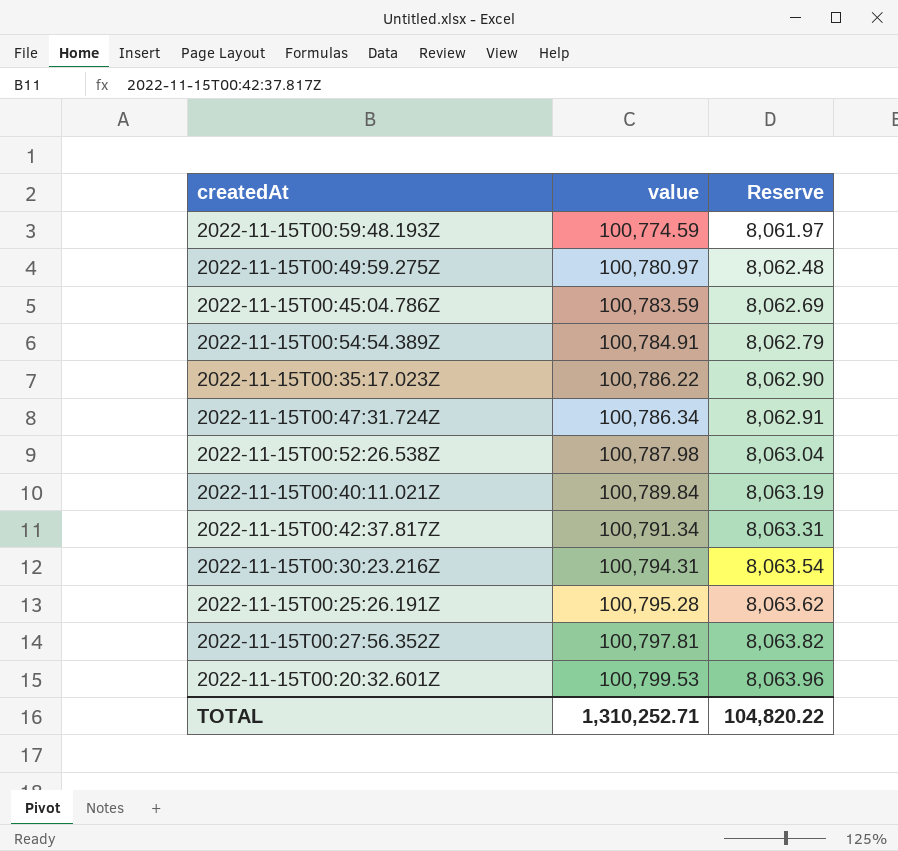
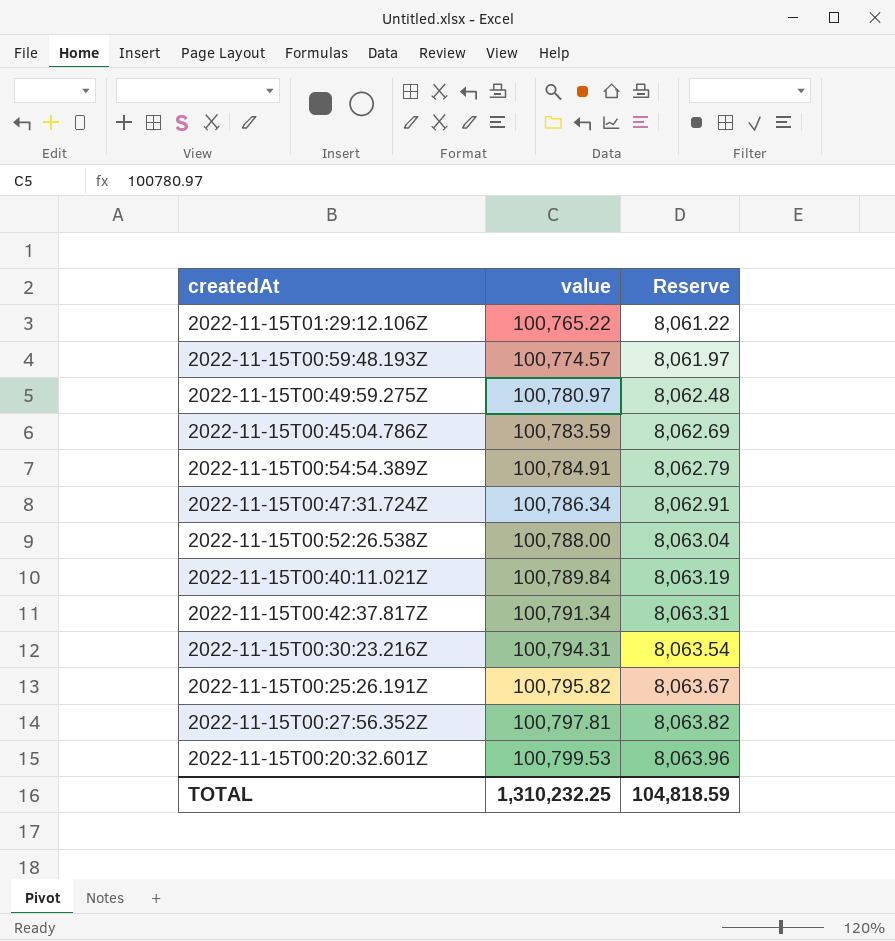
row 2022-11-15T00:35:17.023Z: 100,786.22 | 8,062.90 -> none
row 2022-11-15T01:29:12.106Z: none -> 100,765.22 | 8,061.22
2022-11-15T00:59:48.193Z | value: 100,774.59 -> 100,774.57
2022-11-15T00:52:26.538Z | value: 100,787.98 -> 100,788.00
2022-11-15T00:25:26.191Z | value: 100,795.28 -> 100,795.82
2022-11-15T00:25:26.191Z | Reserve: 8,063.62 -> 8,063.67
TOTAL | value: 1,310,252.71 -> 1,310,232.25
TOTAL | Reserve: 104,820.22 -> 104,818.59

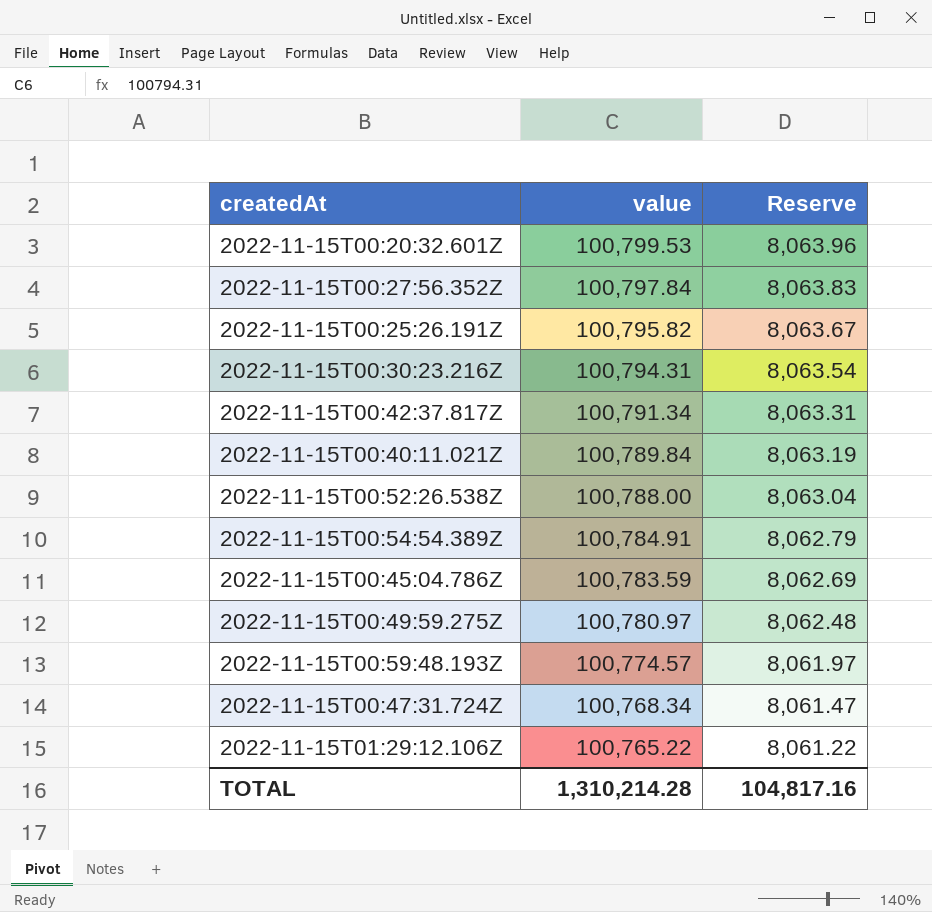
row order: value ascending -> value descending
2022-11-15T00:27:56.352Z | value: 100,797.81 -> 100,797.84
2022-11-15T00:27:56.352Z | Reserve: 8,063.82 -> 8,063.83
2022-11-15T00:47:31.724Z | value: 100,786.34 -> 100,768.34
2022-11-15T00:47:31.724Z | Reserve: 8,062.91 -> 8,061.47
TOTAL | value: 1,310,232.25 -> 1,310,214.28
TOTAL | Reserve: 104,818.59 -> 104,817.16

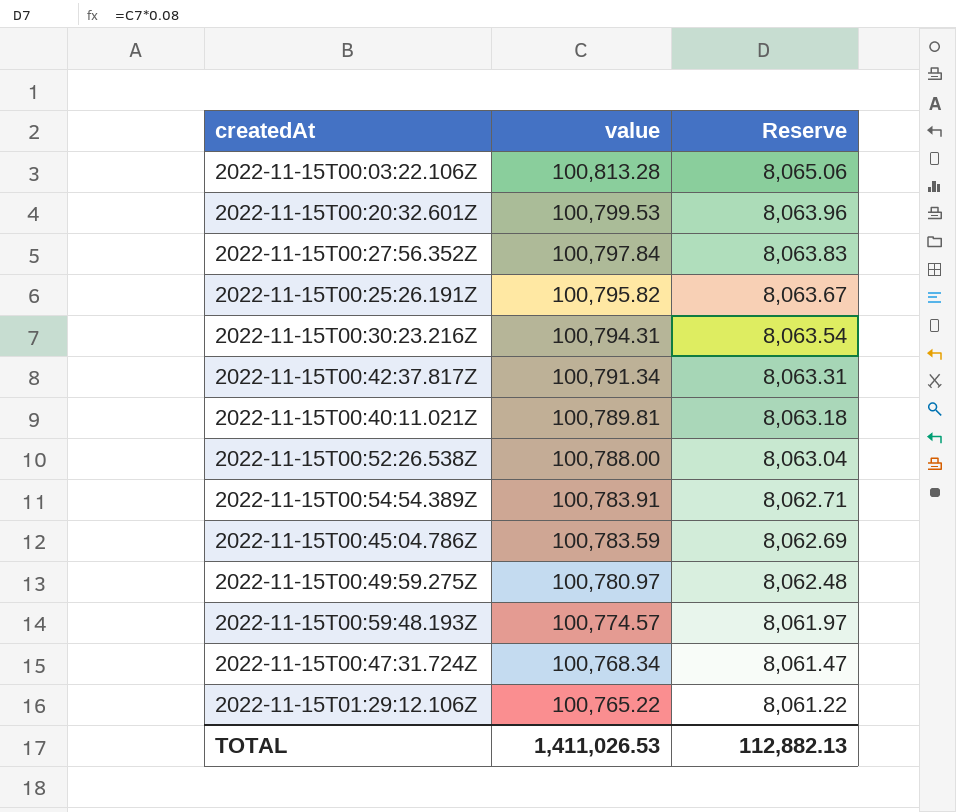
row 2022-11-15T00:03:22.106Z: none -> 100,813.28 | 8,065.06
2022-11-15T00:40:11.021Z | value: 100,789.84 -> 100,789.81
2022-11-15T00:40:11.021Z | Reserve: 8,063.19 -> 8,063.18
2022-11-15T00:54:54.389Z | value: 100,784.91 -> 100,783.91
2022-11-15T00:54:54.389Z | Reserve: 8,062.79 -> 8,062.71
TOTAL | value: 1,310,214.28 -> 1,411,026.53
TOTAL | Reserve: 104,817.16 -> 112,882.13

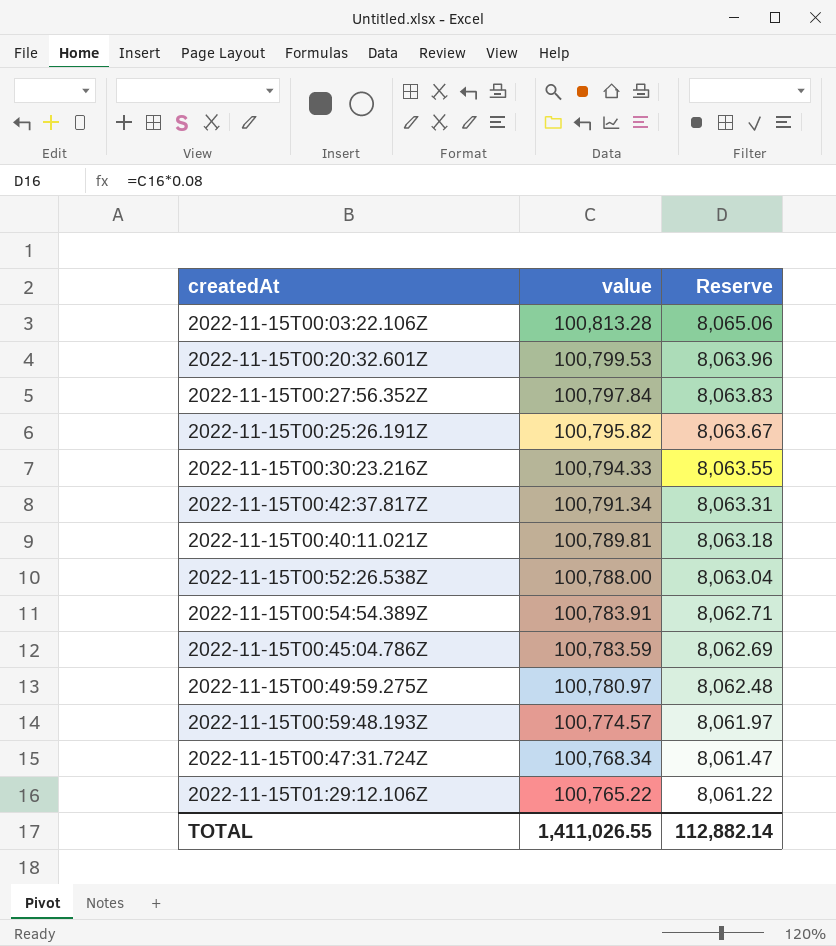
2022-11-15T00:30:23.216Z | value: 100,794.31 -> 100,794.33
2022-11-15T00:30:23.216Z | Reserve: 8,063.54 -> 8,063.55
TOTAL | value: 1,411,026.53 -> 1,411,026.55
TOTAL | Reserve: 112,882.13 -> 112,882.14

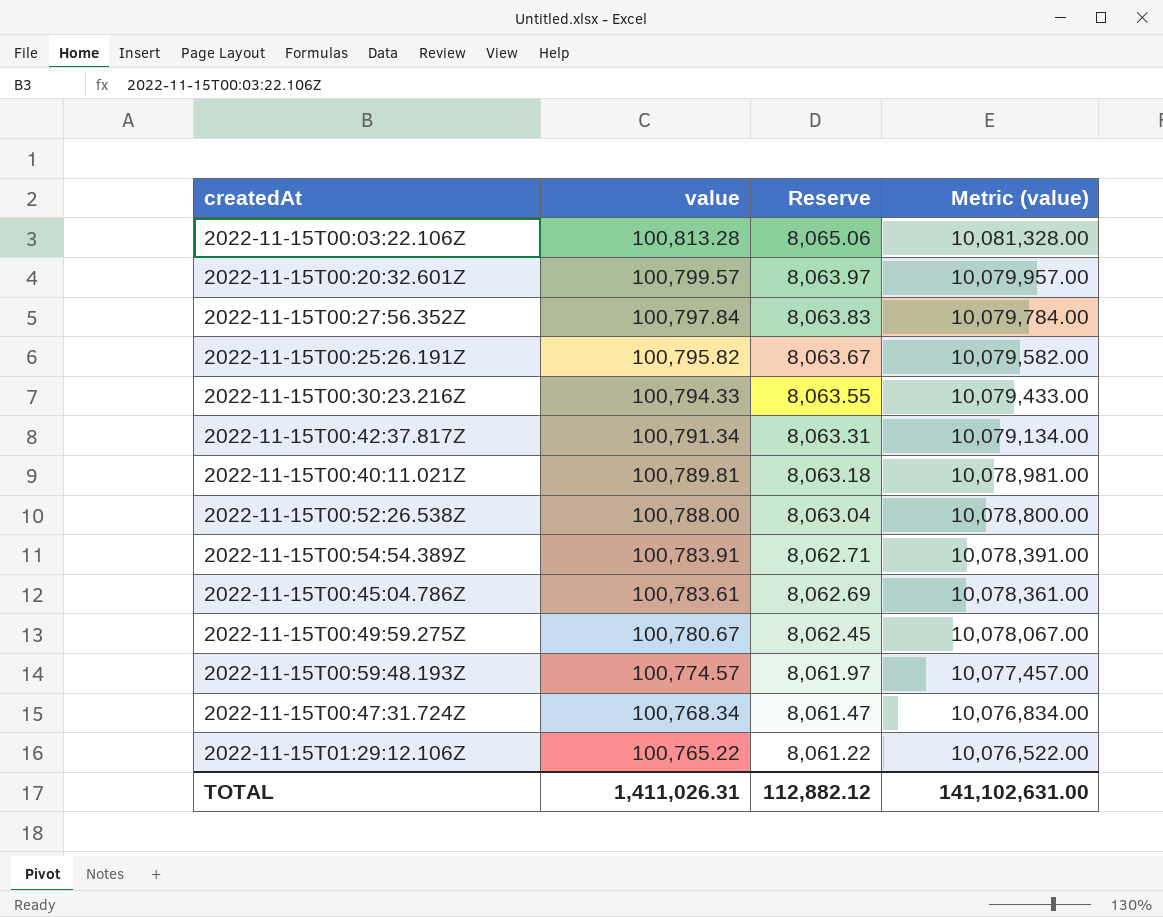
column Metric (value) | formula: none -> [value] * 100
2022-11-15T00:20:32.601Z | value: 100,799.53 -> 100,799.57
2022-11-15T00:20:32.601Z | Reserve: 8,063.96 -> 8,063.97
2022-11-15T00:45:04.786Z | value: 100,783.59 -> 100,783.61
2022-11-15T00:49:59.275Z | value: 100,780.97 -> 100,780.67
2022-11-15T00:49:59.275Z | Reserve: 8,062.48 -> 8,062.45
TOTAL | value: 1,411,026.55 -> 1,411,026.31
TOTAL | Reserve: 112,882.14 -> 112,882.12

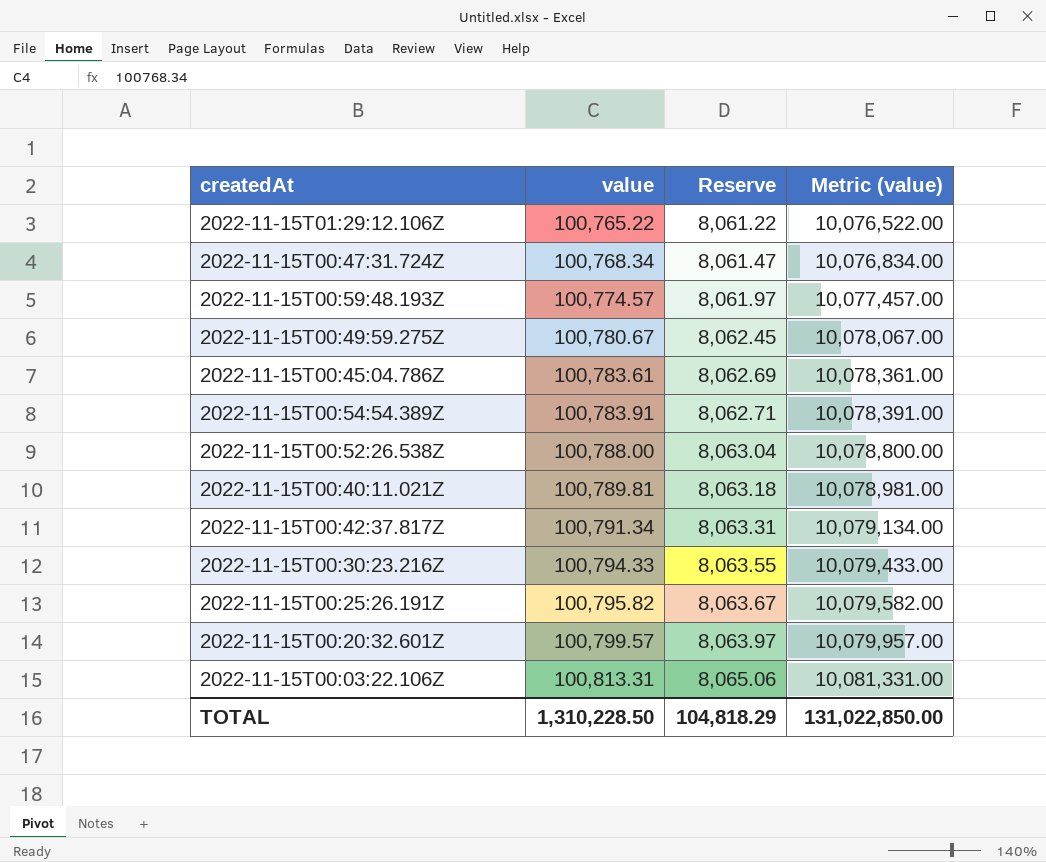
row order: value descending -> value ascending
row 2022-11-15T00:27:56.352Z: 100,797.84 | 8,063.83 | 10,079,784.00 -> none
2022-11-15T00:03:22.106Z | value: 100,813.28 -> 100,813.31
2022-11-15T00:03:22.106Z | Metric (value): 10,081,328.00 -> 10,081,331.00
TOTAL | value: 1,411,026.31 -> 1,310,228.50
TOTAL | Reserve: 112,882.12 -> 104,818.29
TOTAL | Metric (value): 141,102,631.00 -> 131,022,850.00

